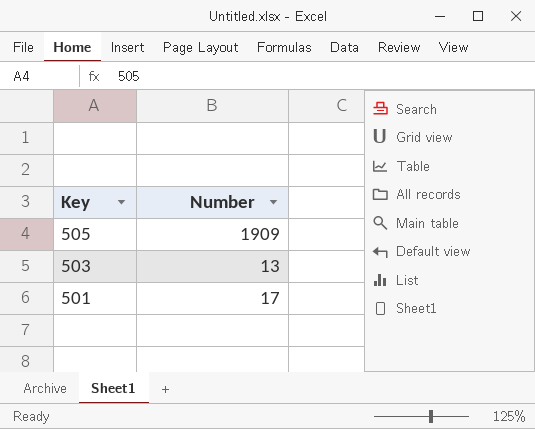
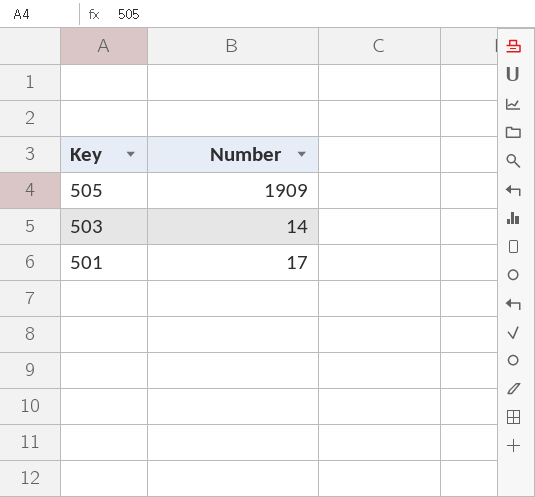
503 | Number: 13 -> 14

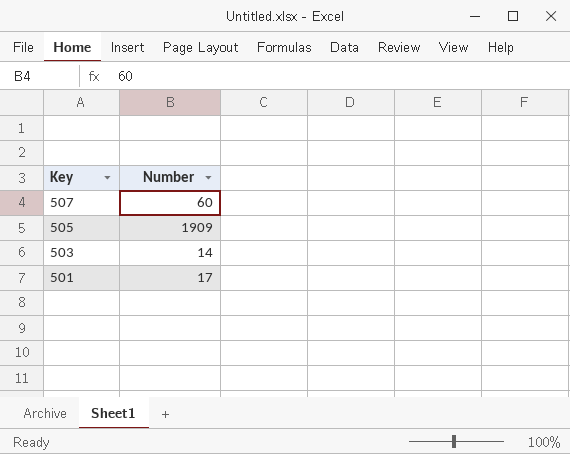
row 507: none -> 60

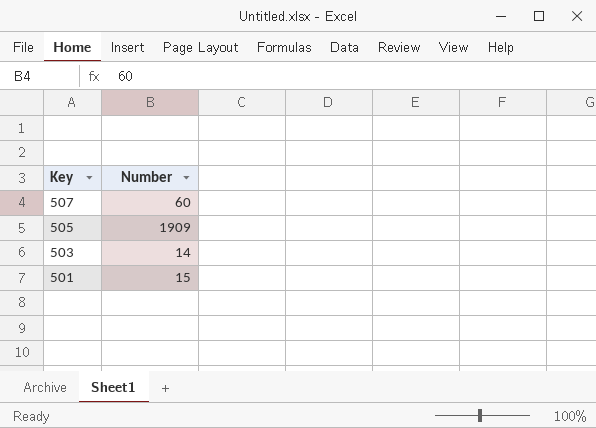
501 | Number: 17 -> 15

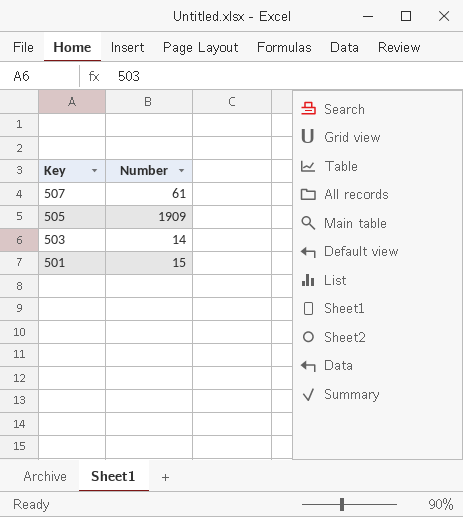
507 | Number: 60 -> 61

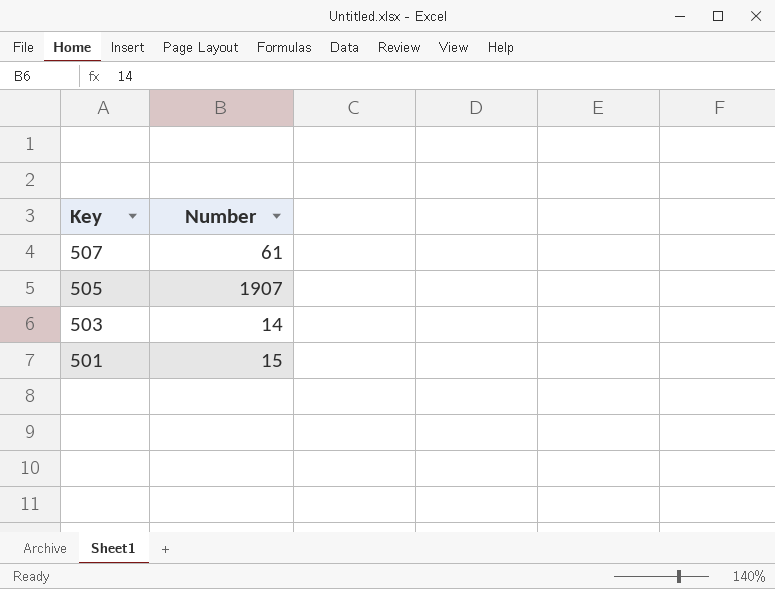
505 | Number: 1909 -> 1907

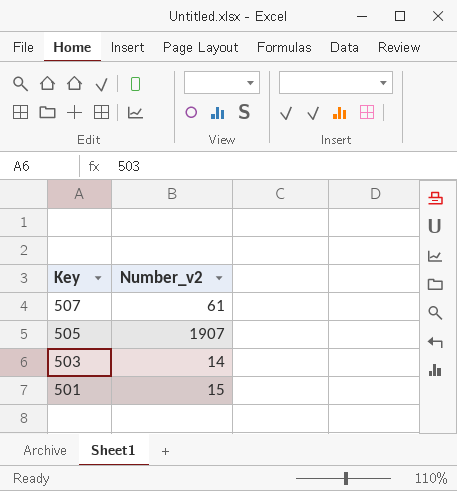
column name: Number -> Number_v2

